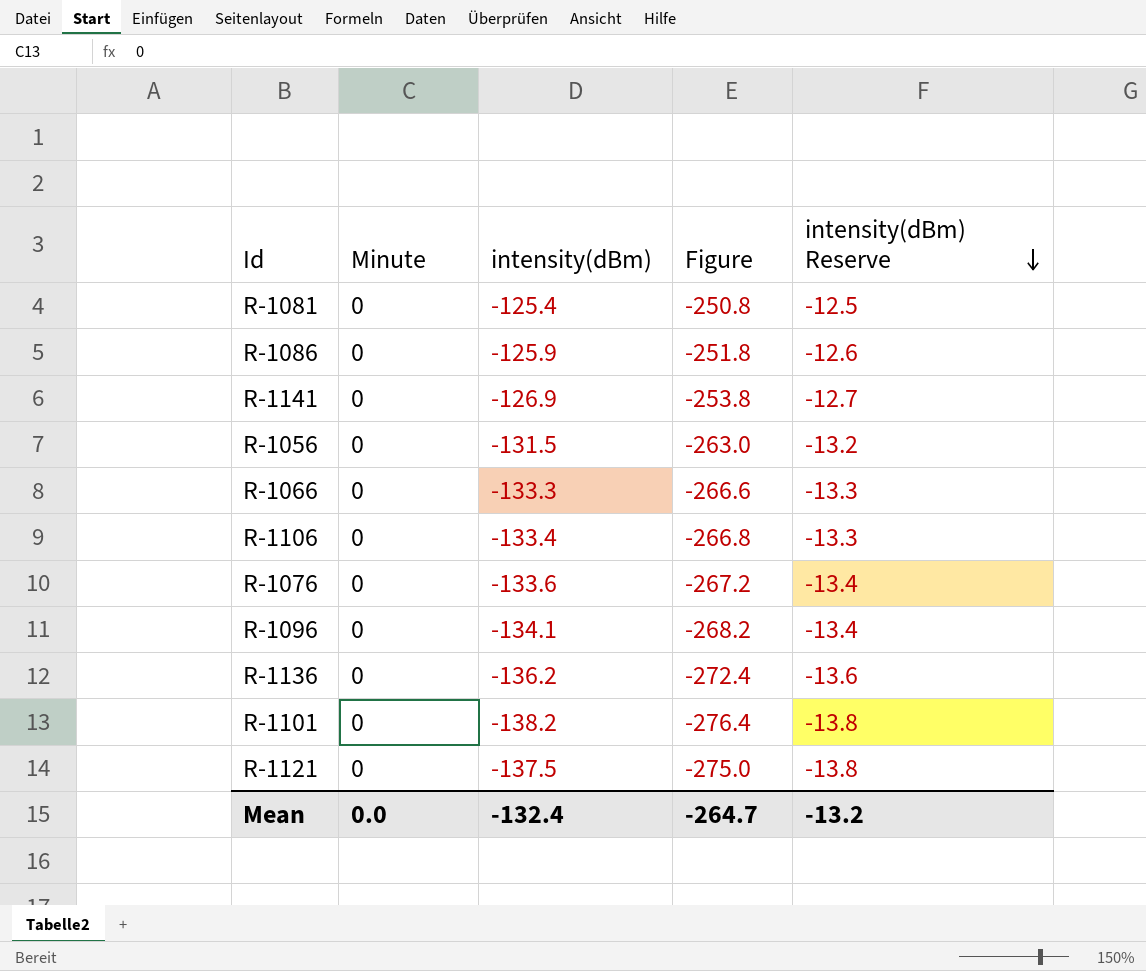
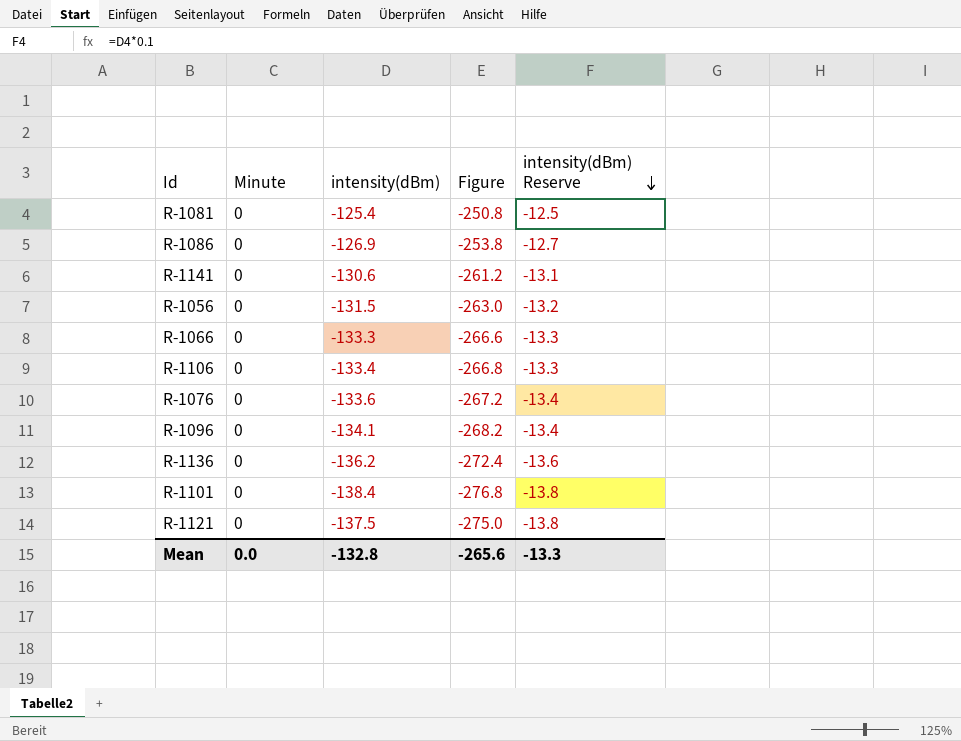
R-1086 | intensity(dBm): -125.9 -> -126.9
R-1086 | Figure: -251.8 -> -253.8
R-1086 | intensity(dBm) Reserve: -12.6 -> -12.7
R-1141 | intensity(dBm): -126.9 -> -130.6
R-1141 | Figure: -253.8 -> -261.2
R-1141 | intensity(dBm) Reserve: -12.7 -> -13.1
R-1101 | intensity(dBm): -138.2 -> -138.4
R-1101 | Figure: -276.4 -> -276.8
Mean | intensity(dBm): -132.4 -> -132.8
Mean | Figure: -264.7 -> -265.6
Mean | intensity(dBm) Reserve: -13.2 -> -13.3

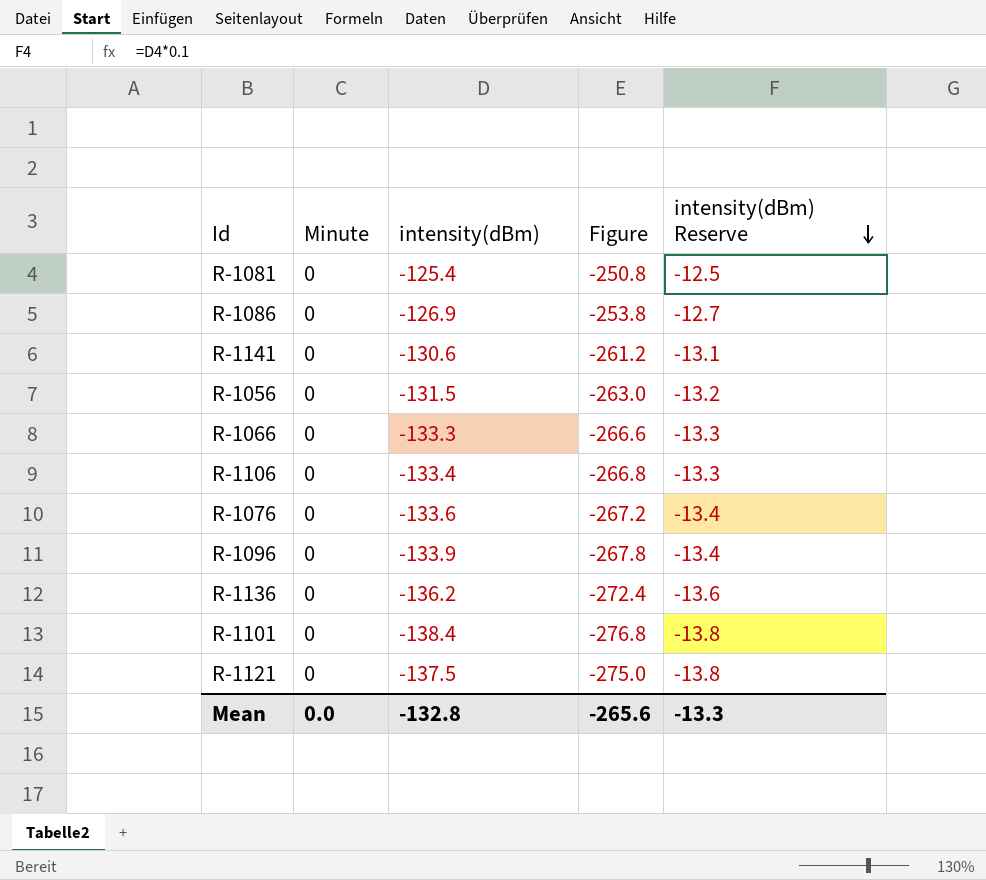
R-1096 | intensity(dBm): -134.1 -> -133.9
R-1096 | Figure: -268.2 -> -267.8

